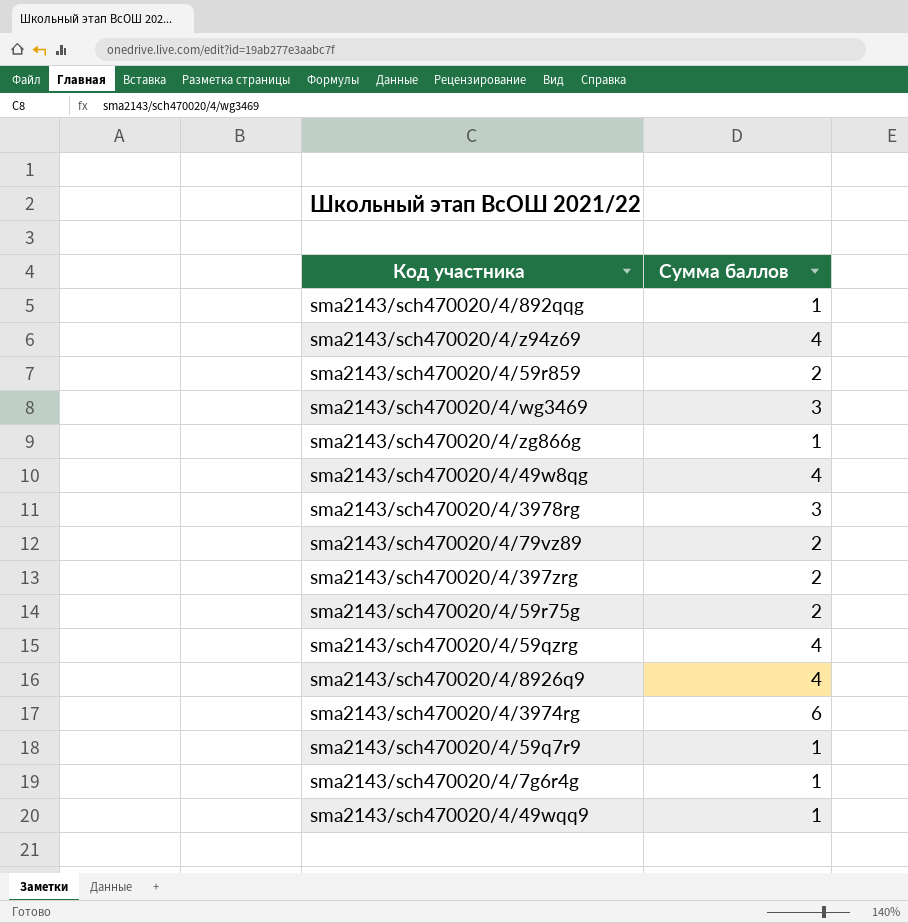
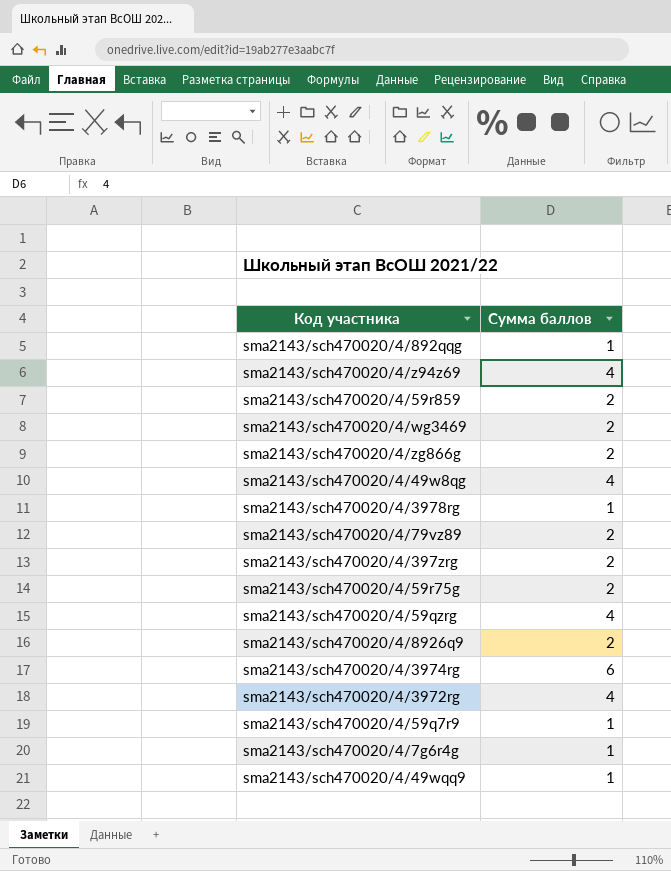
sma2143/sch470020/4/wg3469 | Сумма баллов: 3 -> 2
sma2143/sch470020/4/zg866g | Сумма баллов: 1 -> 2
sma2143/sch470020/4/3978rg | Сумма баллов: 3 -> 1
sma2143/sch470020/4/8926q9 | Сумма баллов: 4 -> 2
row sma2143/sch470020/4/3972rg: none -> 4

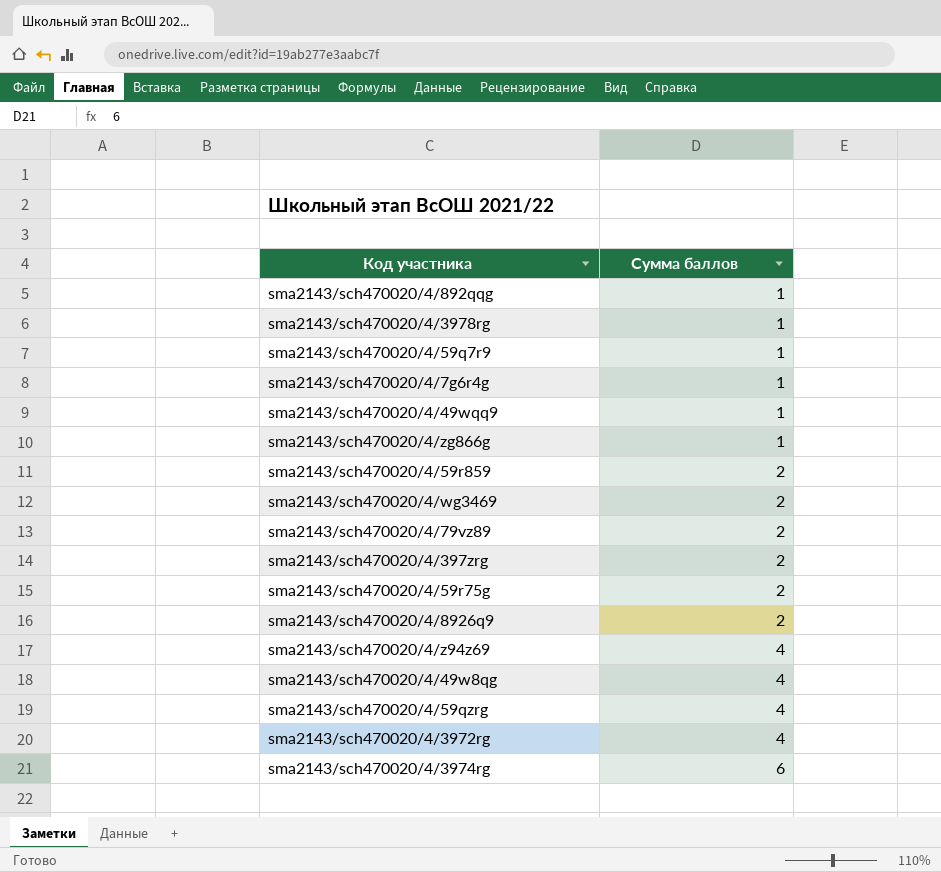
row order: none -> Сумма баллов ascending
sma2143/sch470020/4/zg866g | Сумма баллов: 2 -> 1

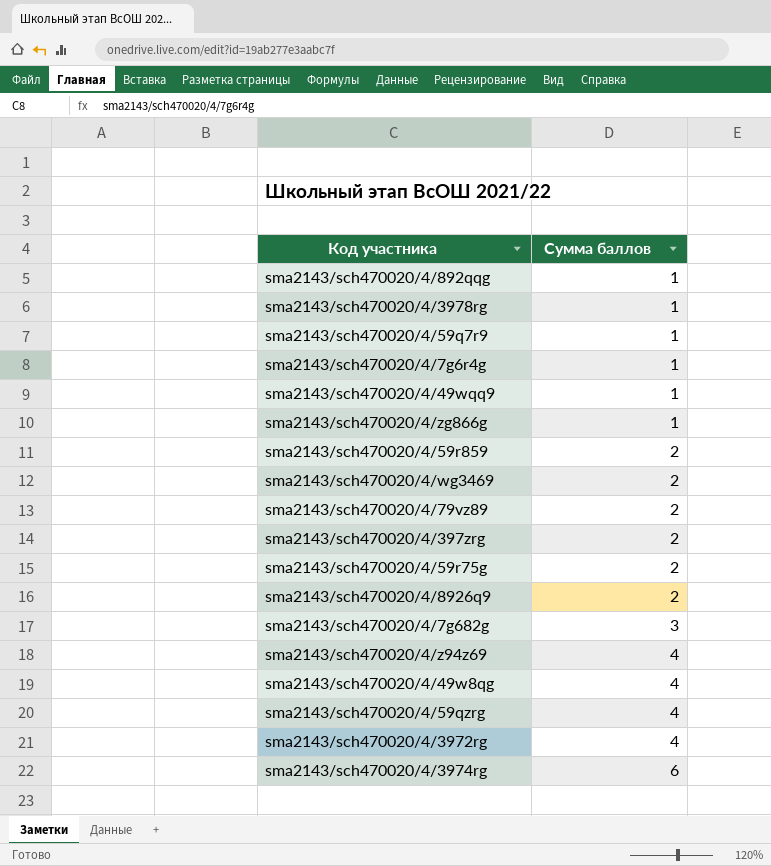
row sma2143/sch470020/4/7g682g: none -> 3

